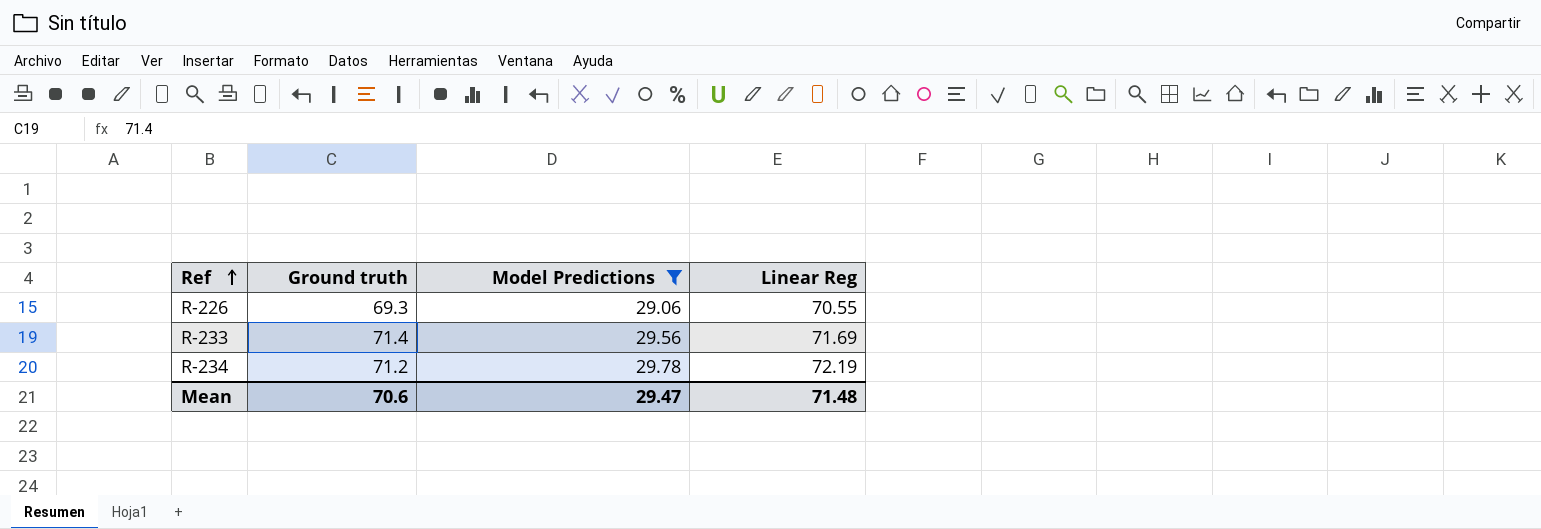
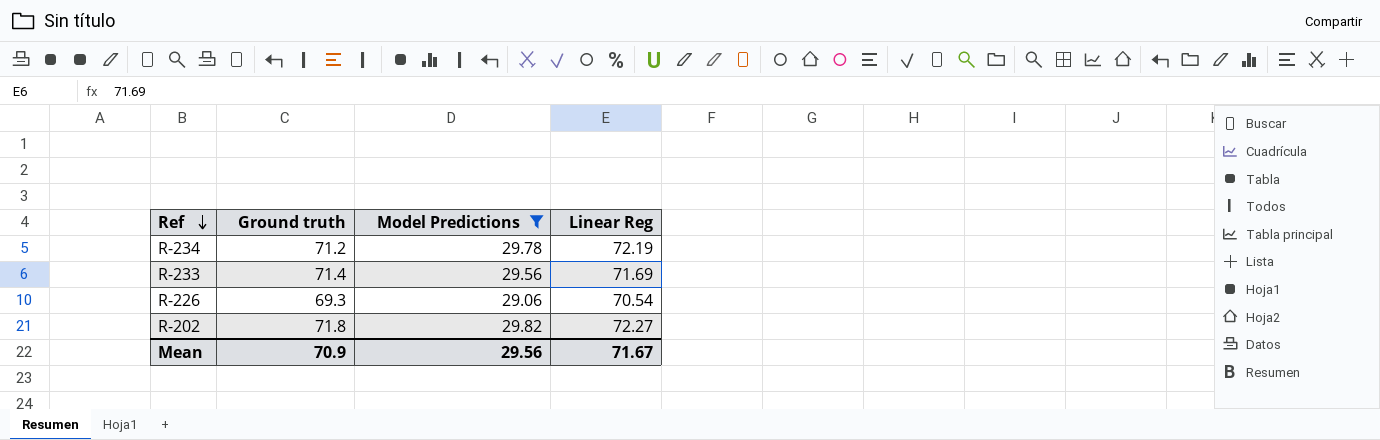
row order: Ref ascending -> Ref descending
R-226 | Linear Reg: 70.55 -> 70.54
row R-202: none -> 71.8 | 29.82 | 72.27
Mean | Ground truth: 70.6 -> 70.9
Mean | Model Predictions: 29.47 -> 29.56
Mean | Linear Reg: 71.48 -> 71.67

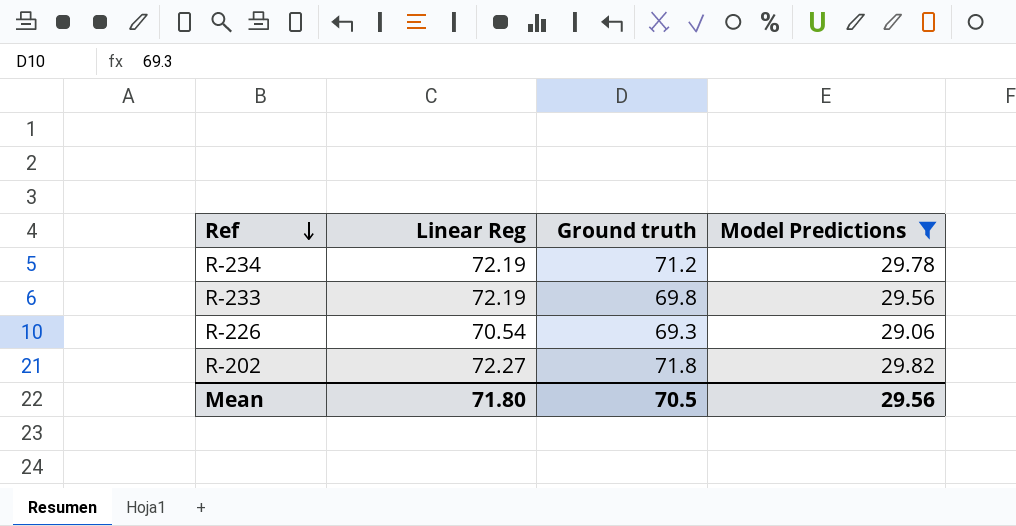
column Linear Reg | position: 4 -> 2
R-233 | Linear Reg: 71.69 -> 72.19
R-233 | Ground truth: 71.4 -> 69.8
Mean | Linear Reg: 71.67 -> 71.80
Mean | Ground truth: 70.9 -> 70.5

